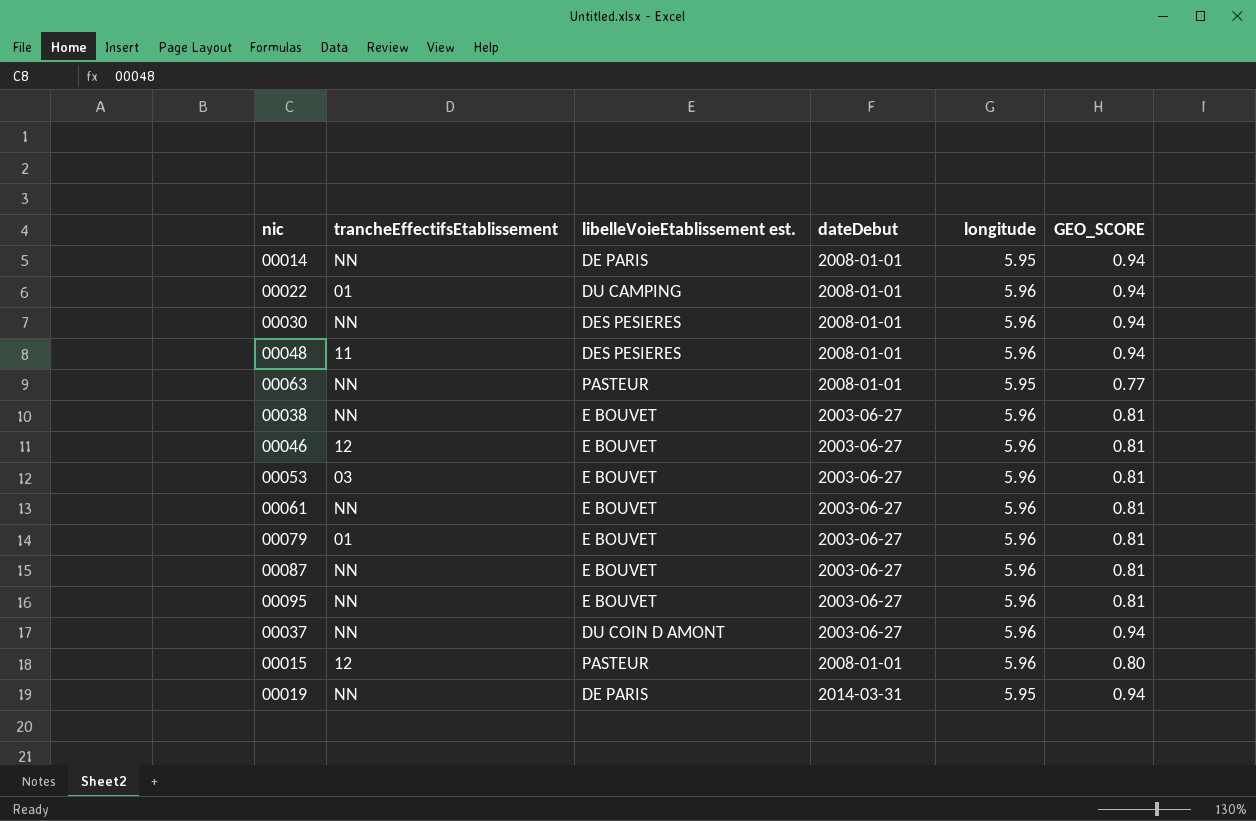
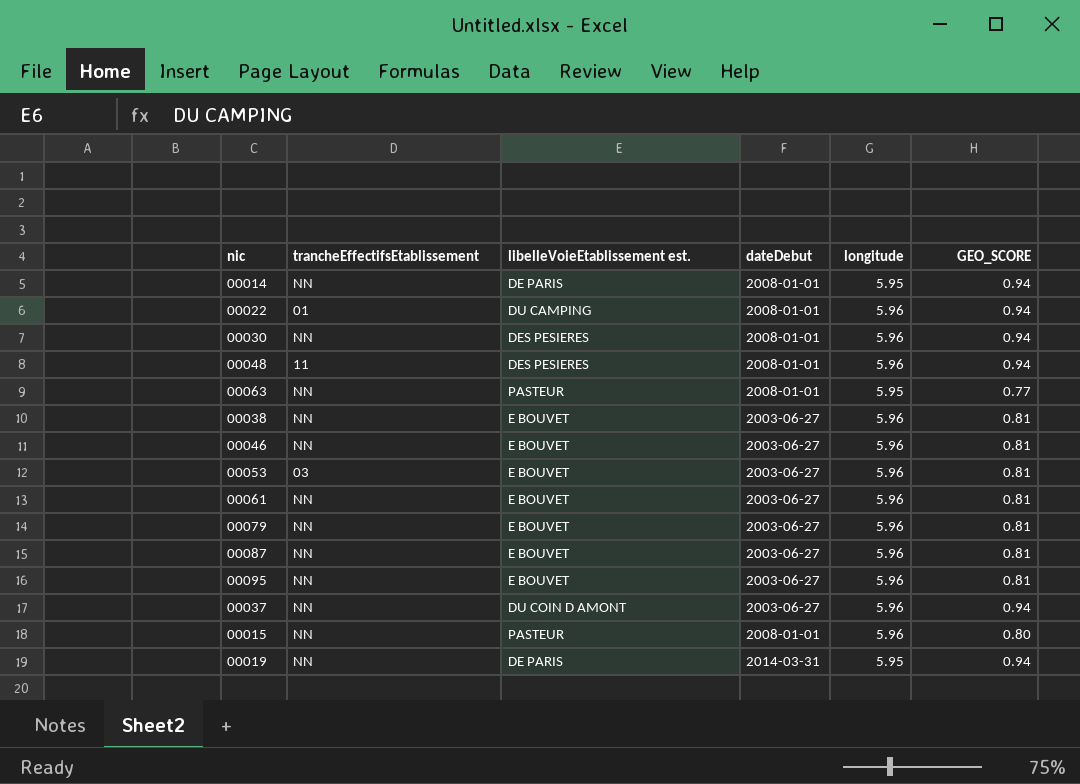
00046 | trancheEffectifsEtablissement: 12 -> NN
00079 | trancheEffectifsEtablissement: 01 -> NN
00015 | trancheEffectifsEtablissement: 12 -> NN

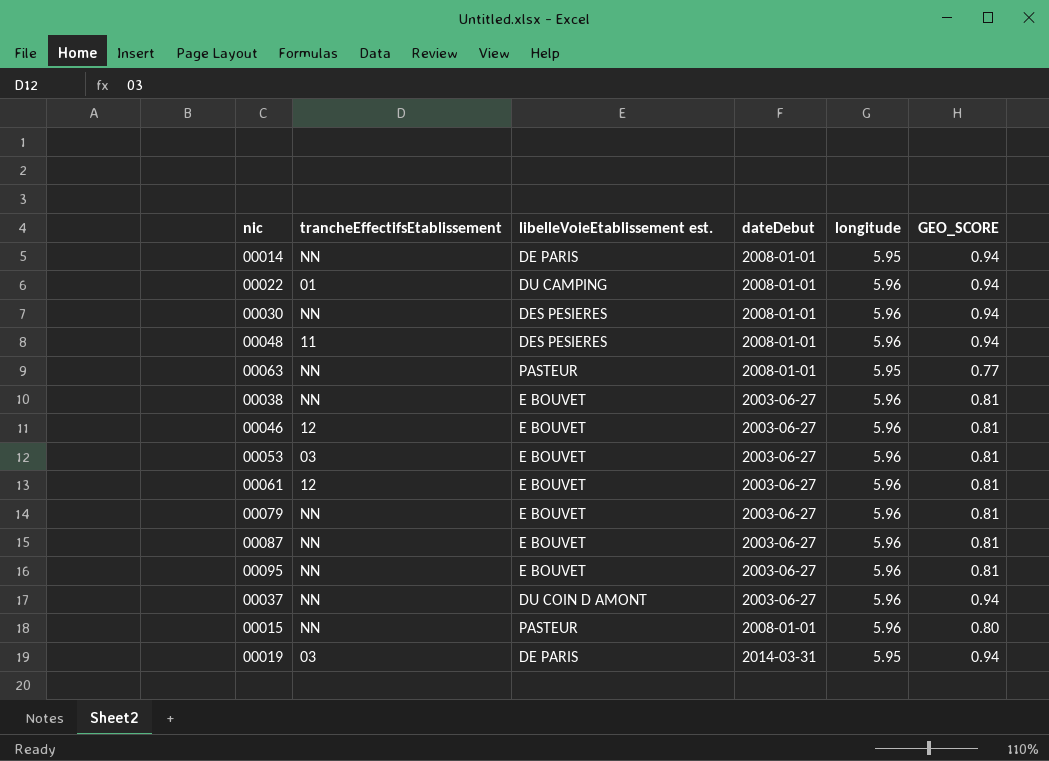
00046 | trancheEffectifsEtablissement: NN -> 12
00061 | trancheEffectifsEtablissement: NN -> 12
00019 | trancheEffectifsEtablissement: NN -> 03

